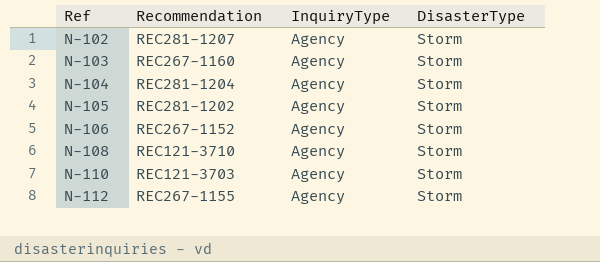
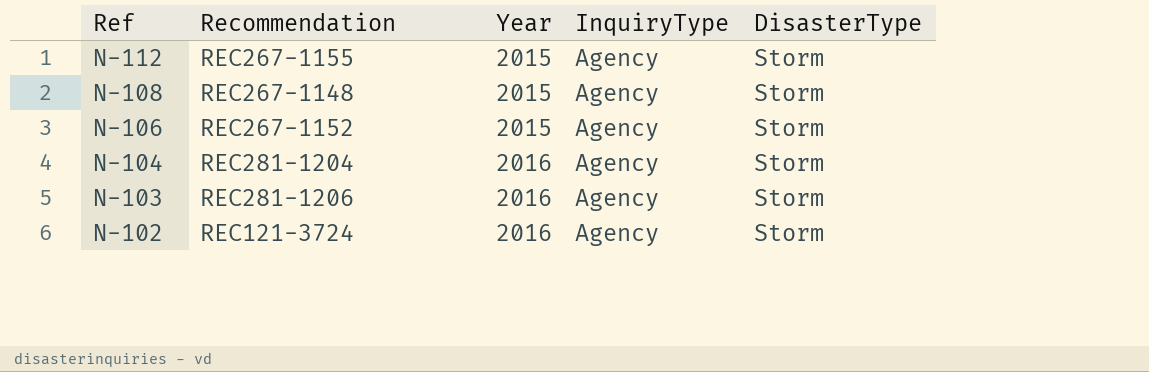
row order: Ref ascending -> Ref descending
column Year | position: none -> 3
row N-105: REC281-1202 | Agency | Storm -> none
row N-110: REC121-3703 | Agency | Storm -> none
N-108 | Recommendation: REC121-3710 -> REC267-1148
N-103 | Recommendation: REC267-1160 -> REC281-1206
N-102 | Recommendation: REC281-1207 -> REC121-3724

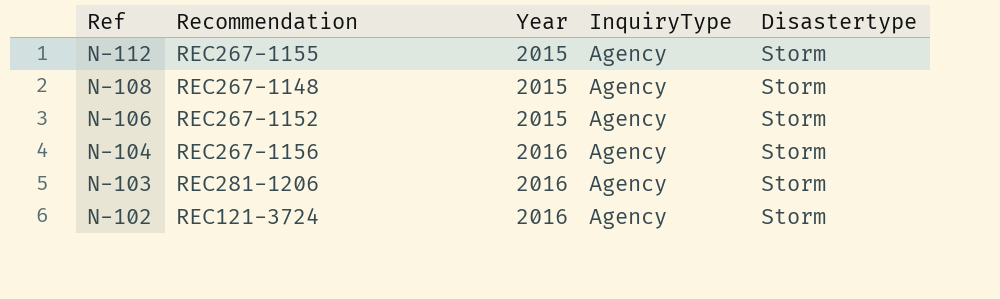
column name: DisasterType -> Disastertype
N-104 | Recommendation: REC281-1204 -> REC267-1156

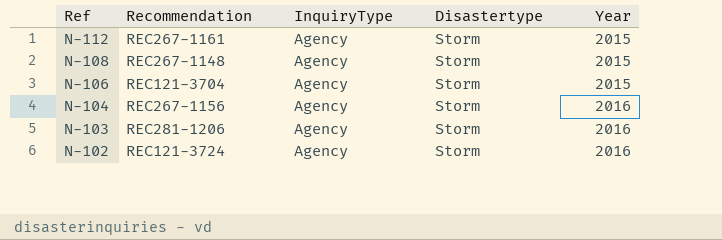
column Year | position: 3 -> 5
N-112 | Recommendation: REC267-1155 -> REC267-1161
N-106 | Recommendation: REC267-1152 -> REC121-3704

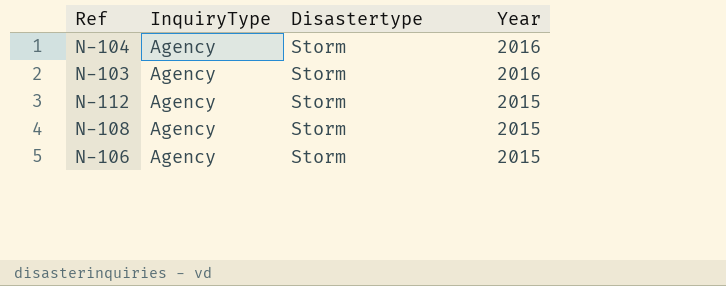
row order: Ref descending -> Year descending
column Recommendation | position: 2 -> none
row N-102: REC121-3724 | Agency | Storm | 2016 -> none

